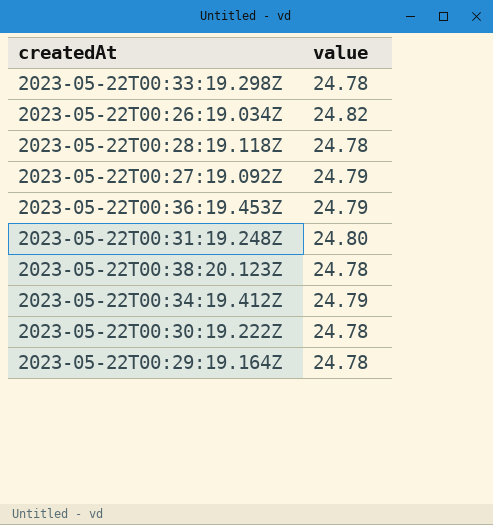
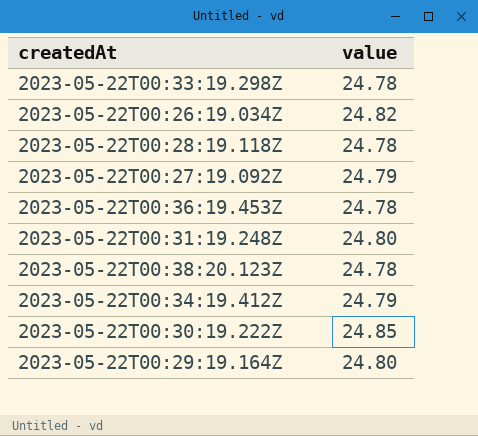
2023-05-22T00:36:19.453Z | value: 24.79 -> 24.78
2023-05-22T00:30:19.222Z | value: 24.78 -> 24.85
2023-05-22T00:29:19.164Z | value: 24.78 -> 24.80

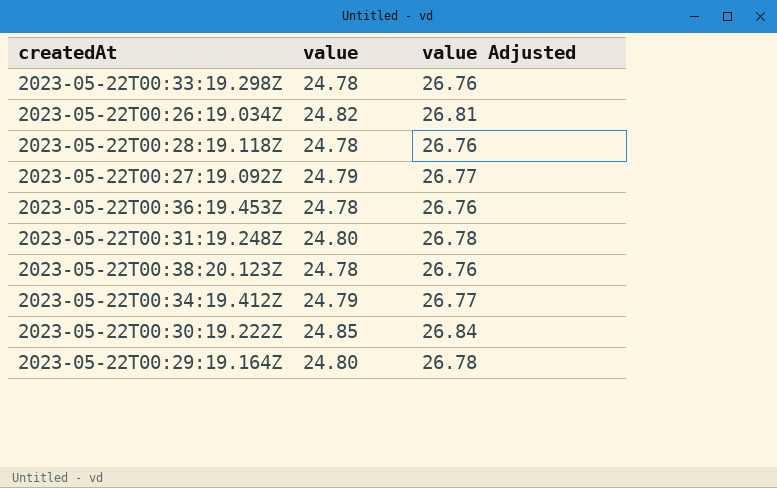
column value Adjusted | formula: none -> [value] * 1.08

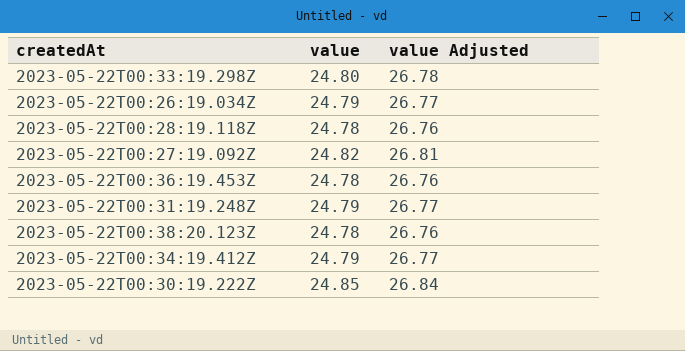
row 2023-05-22T00:29:19.164Z: 24.80 | 26.78 -> none
2023-05-22T00:33:19.298Z | value: 24.78 -> 24.80
2023-05-22T00:33:19.298Z | value Adjusted: 26.76 -> 26.78
2023-05-22T00:26:19.034Z | value: 24.82 -> 24.79
2023-05-22T00:26:19.034Z | value Adjusted: 26.81 -> 26.77
2023-05-22T00:27:19.092Z | value: 24.79 -> 24.82
2023-05-22T00:27:19.092Z | value Adjusted: 26.77 -> 26.81
2023-05-22T00:31:19.248Z | value: 24.80 -> 24.79
2023-05-22T00:31:19.248Z | value Adjusted: 26.78 -> 26.77

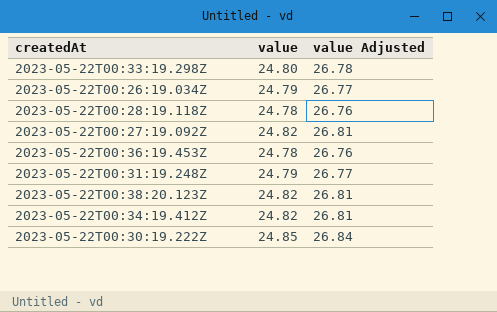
2023-05-22T00:38:20.123Z | value: 24.78 -> 24.82
2023-05-22T00:38:20.123Z | value Adjusted: 26.76 -> 26.81
2023-05-22T00:34:19.412Z | value: 24.79 -> 24.82
2023-05-22T00:34:19.412Z | value Adjusted: 26.77 -> 26.81

